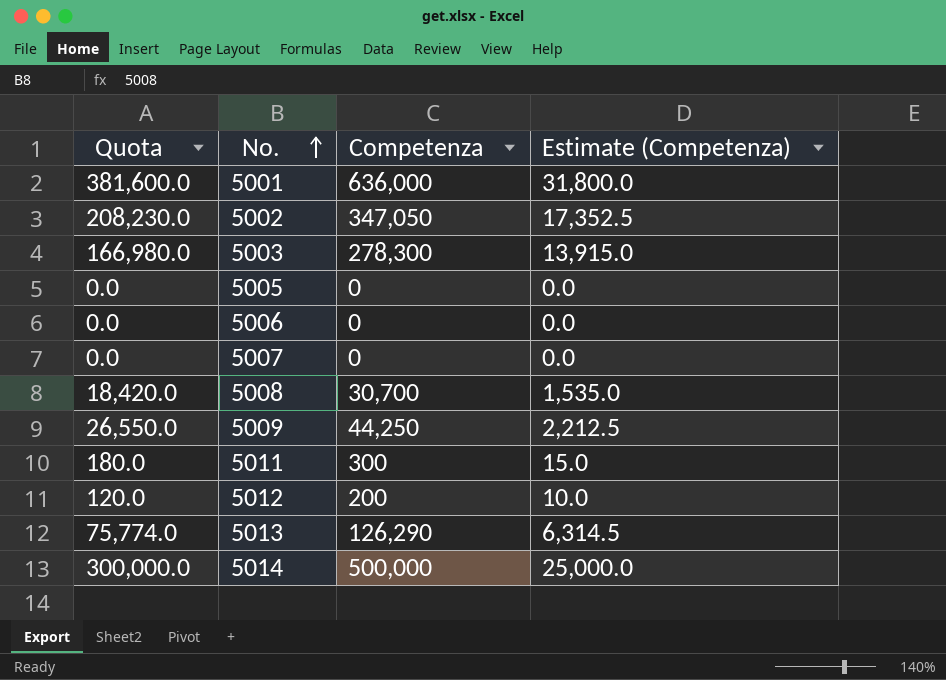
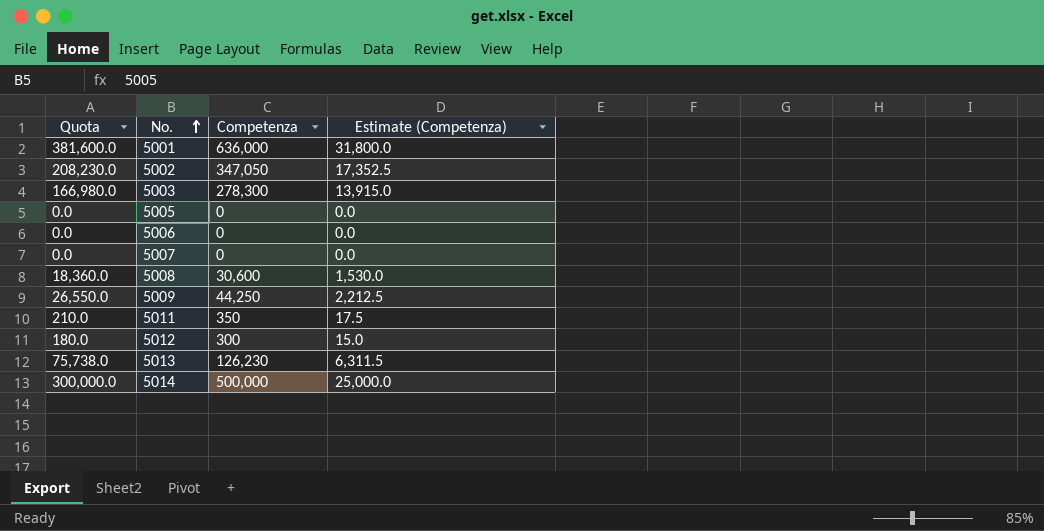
5008 | Quota: 18,420.0 -> 18,360.0
5008 | Competenza: 30,700 -> 30,600
5008 | Estimate (Competenza): 1,535.0 -> 1,530.0
5011 | Quota: 180.0 -> 210.0
5011 | Competenza: 300 -> 350
5011 | Estimate (Competenza): 15.0 -> 17.5
5012 | Quota: 120.0 -> 180.0
5012 | Competenza: 200 -> 300
5012 | Estimate (Competenza): 10.0 -> 15.0
5013 | Quota: 75,774.0 -> 75,738.0
5013 | Competenza: 126,290 -> 126,230
5013 | Estimate (Competenza): 6,314.5 -> 6,311.5

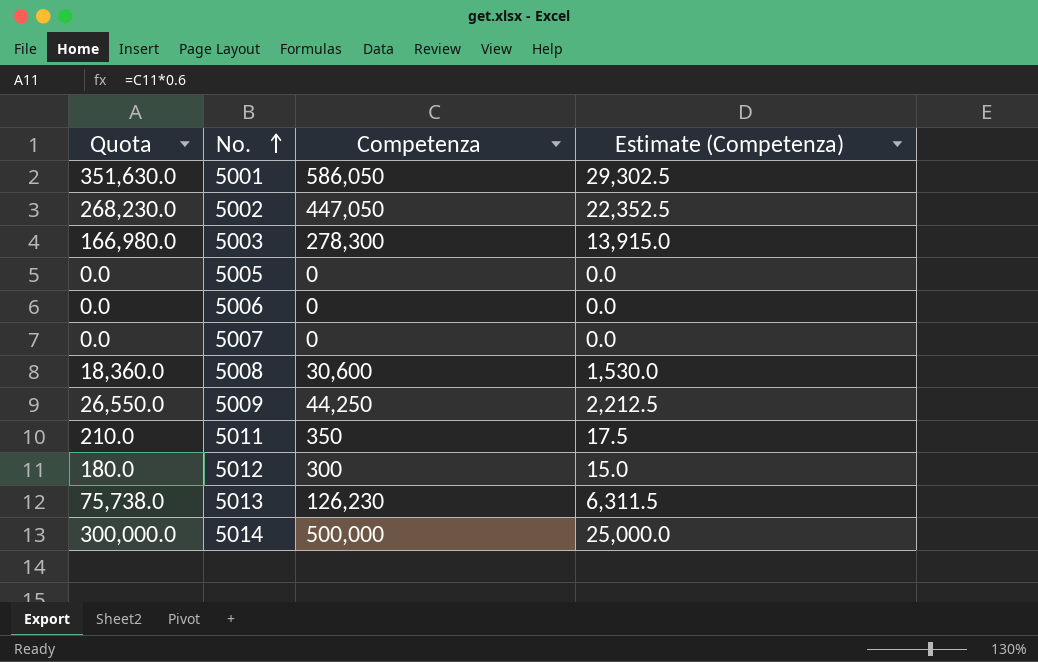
5001 | Quota: 381,600.0 -> 351,630.0
5001 | Competenza: 636,000 -> 586,050
5001 | Estimate (Competenza): 31,800.0 -> 29,302.5
5002 | Quota: 208,230.0 -> 268,230.0
5002 | Competenza: 347,050 -> 447,050
5002 | Estimate (Competenza): 17,352.5 -> 22,352.5

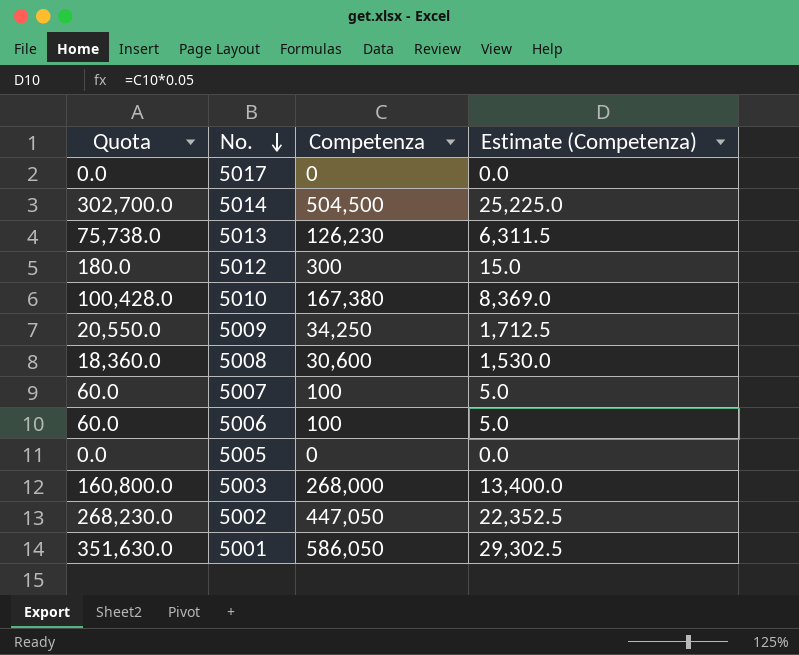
row order: No. ascending -> No. descending
row 5011: 210.0 | 350 | 17.5 -> none
row 5017: none -> 0.0 | 0 | 0.0
5014 | Quota: 300,000.0 -> 302,700.0
5014 | Competenza: 500,000 -> 504,500
5014 | Estimate (Competenza): 25,000.0 -> 25,225.0
row 5010: none -> 100,428.0 | 167,380 | 8,369.0
5009 | Quota: 26,550.0 -> 20,550.0
5009 | Competenza: 44,250 -> 34,250
5009 | Estimate (Competenza): 2,212.5 -> 1,712.5
5007 | Quota: 0.0 -> 60.0
5007 | Competenza: 0 -> 100
5007 | Estimate (Competenza): 0.0 -> 5.0
5006 | Quota: 0.0 -> 60.0
5006 | Competenza: 0 -> 100
5006 | Estimate (Competenza): 0.0 -> 5.0
5003 | Quota: 166,980.0 -> 160,800.0
5003 | Competenza: 278,300 -> 268,000
5003 | Estimate (Competenza): 13,915.0 -> 13,400.0

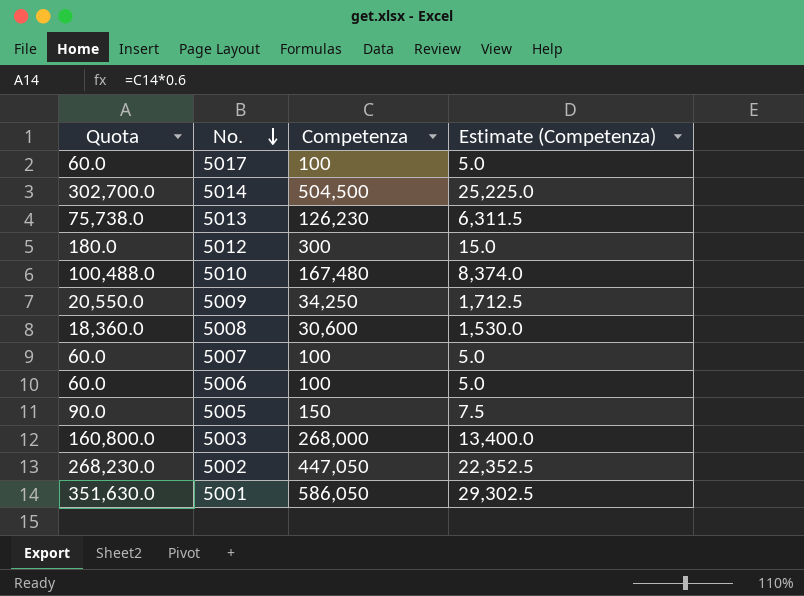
5017 | Quota: 0.0 -> 60.0
5017 | Competenza: 0 -> 100
5017 | Estimate (Competenza): 0.0 -> 5.0
5010 | Quota: 100,428.0 -> 100,488.0
5010 | Competenza: 167,380 -> 167,480
5010 | Estimate (Competenza): 8,369.0 -> 8,374.0
5005 | Quota: 0.0 -> 90.0
5005 | Competenza: 0 -> 150
5005 | Estimate (Competenza): 0.0 -> 7.5

